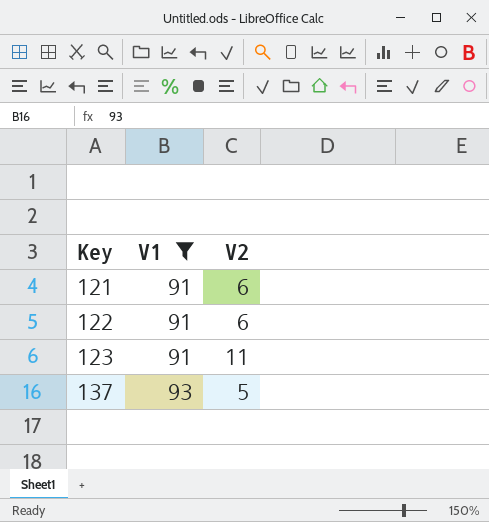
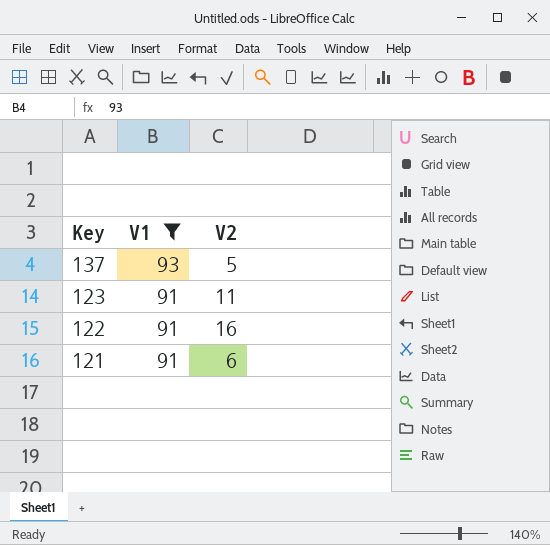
row order: Key ascending -> Key descending
122 | V2: 6 -> 16

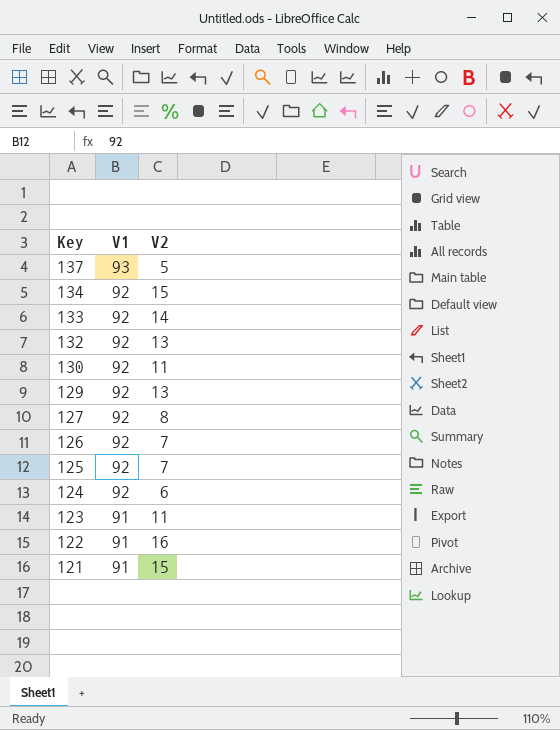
filter: V1 != 92 -> none
121 | V2: 6 -> 15

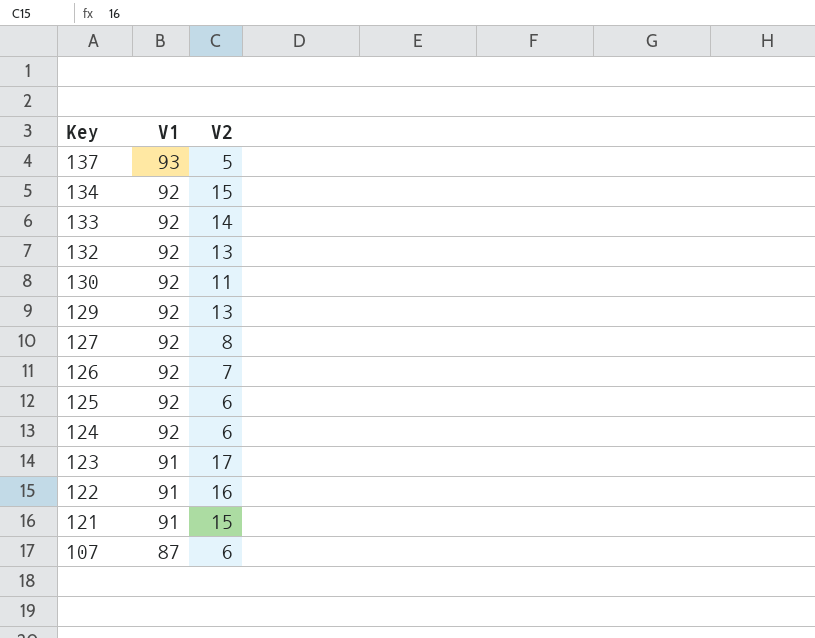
125 | V2: 7 -> 6
123 | V2: 11 -> 17
row 107: none -> 87 | 6

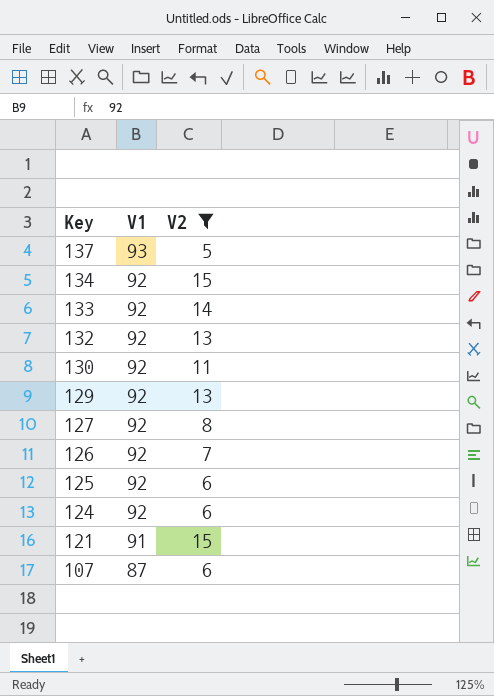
filter: none -> V2 <= 15

